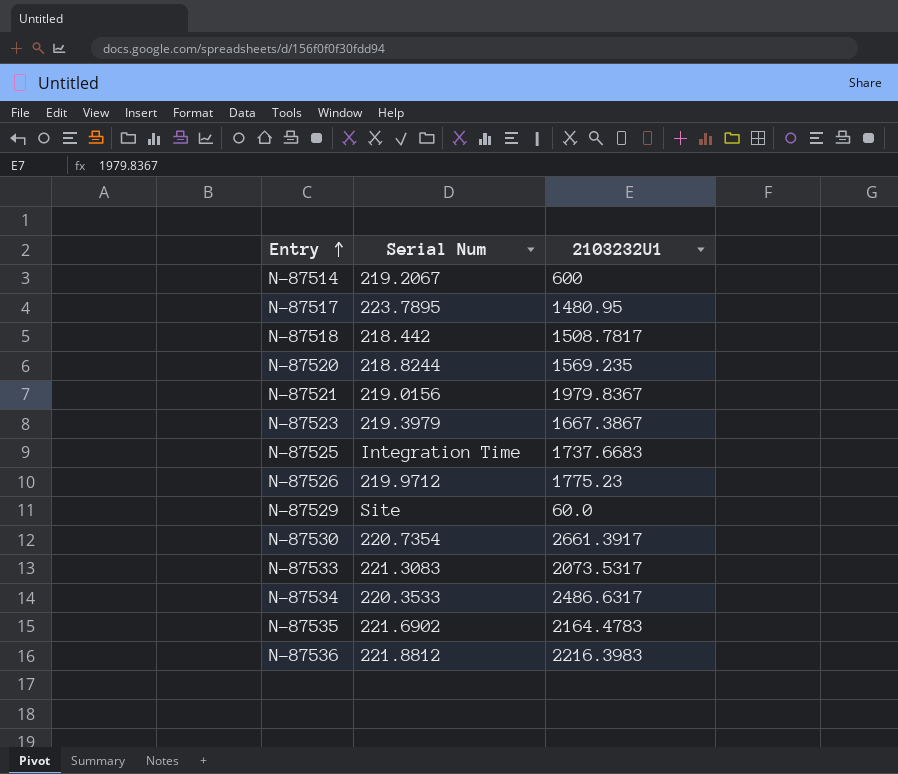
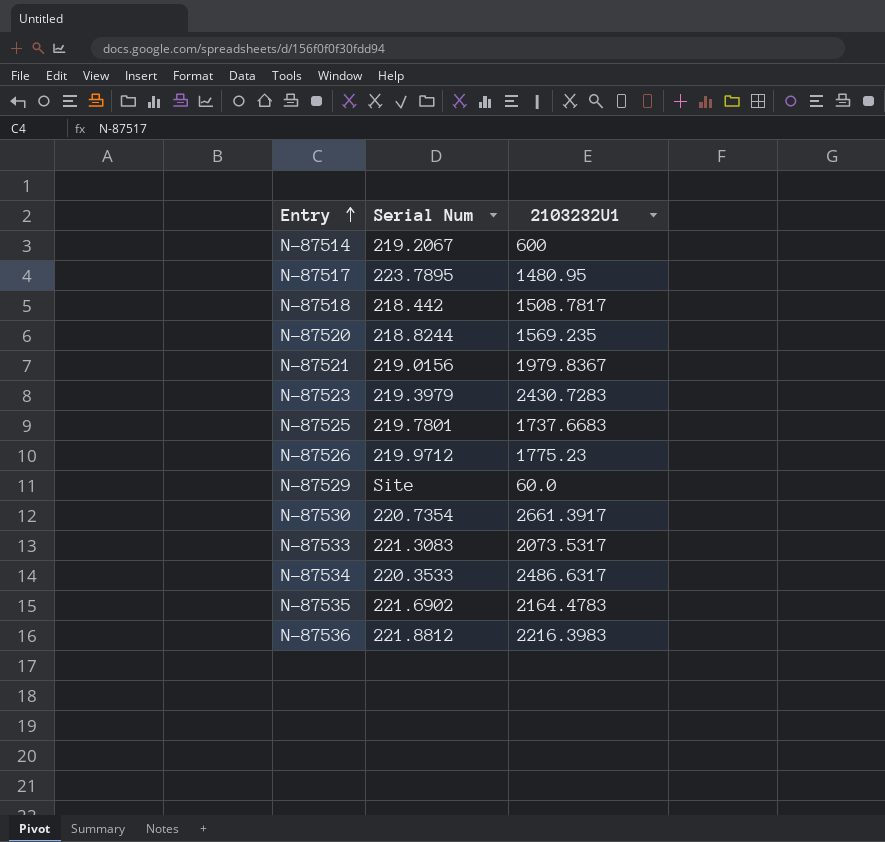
N-87523 | 2103232U1: 1667.3867 -> 2430.7283
N-87525 | Serial Num: Integration Time -> 219.7801

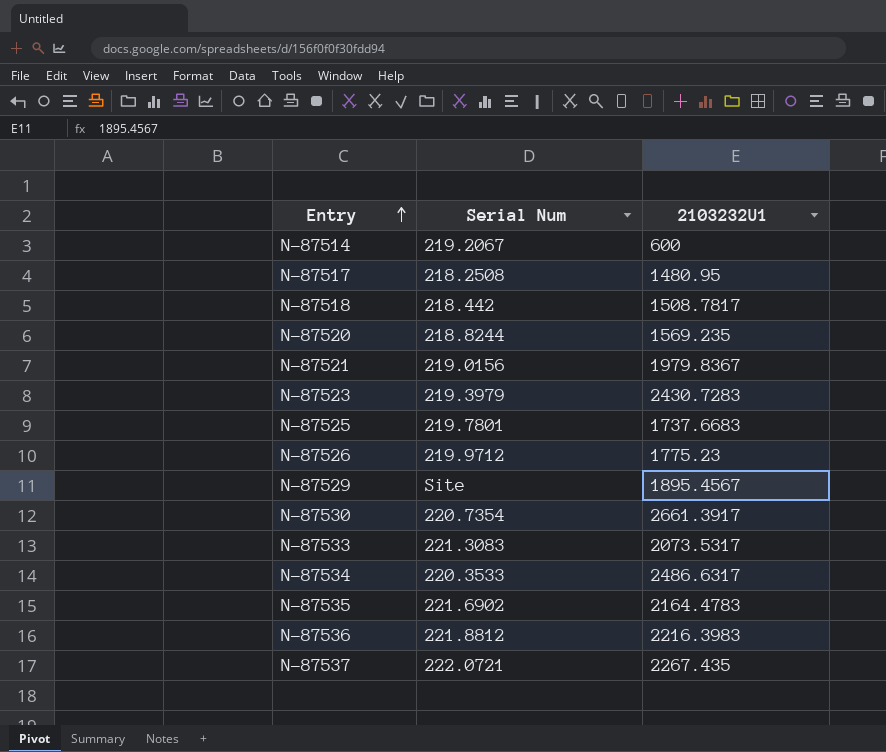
N-87517 | Serial Num: 223.7895 -> 218.2508
N-87529 | 2103232U1: 60.0 -> 1895.4567
row N-87537: none -> 222.0721 | 2267.435

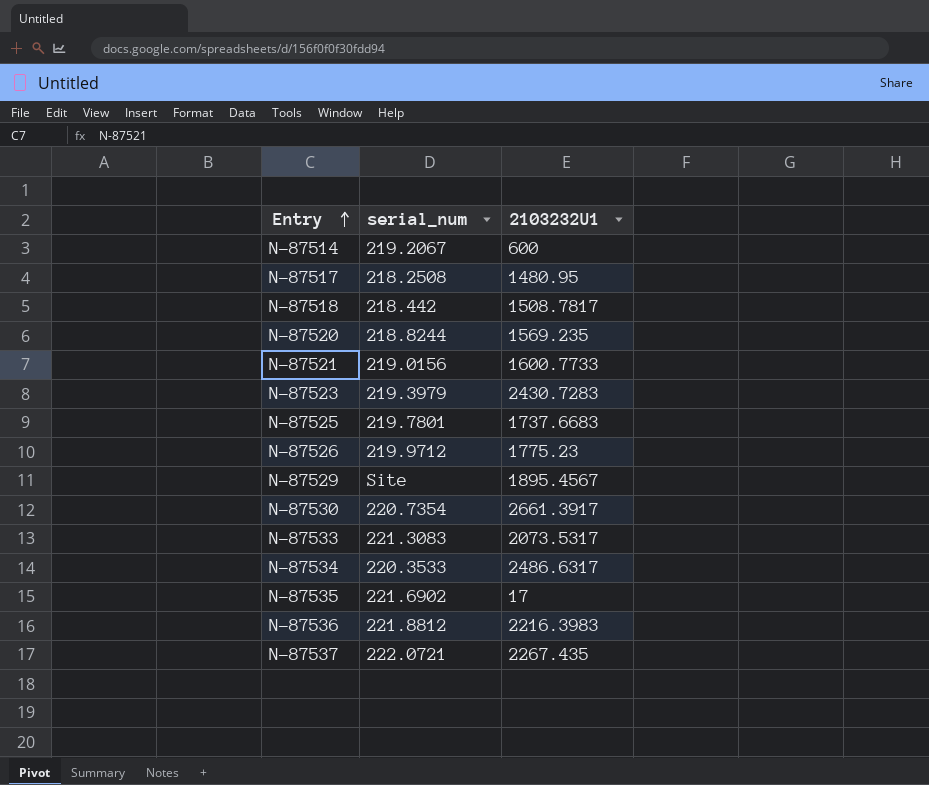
column name: Serial Num -> serial_num
N-87521 | 2103232U1: 1979.8367 -> 1600.7733
N-87535 | 2103232U1: 2164.4783 -> 17

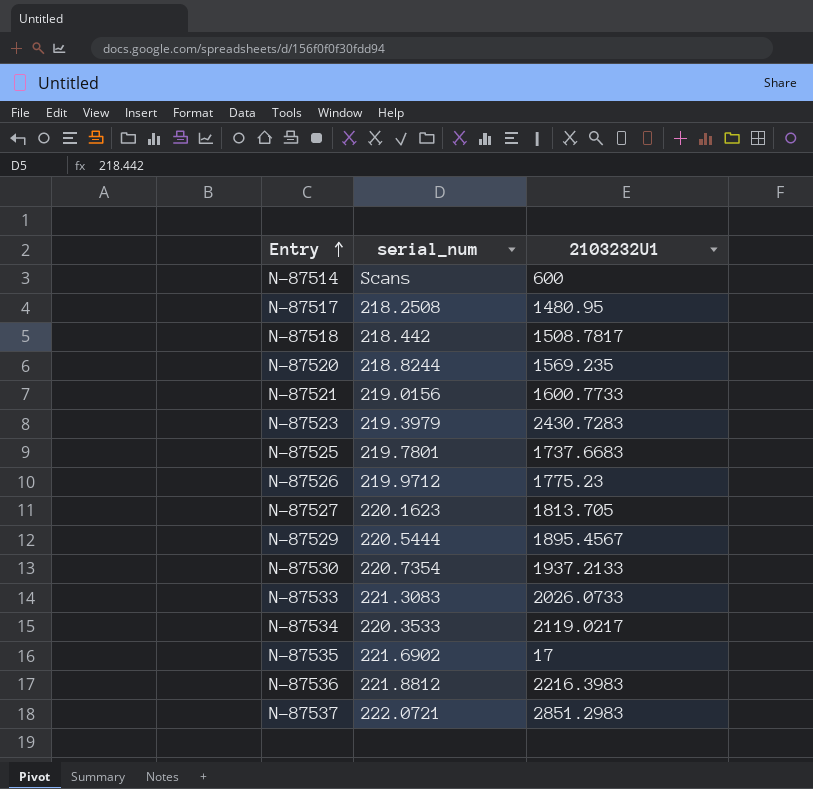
N-87514 | serial_num: 219.2067 -> Scans
row N-87527: none -> 220.1623 | 1813.705
N-87529 | serial_num: Site -> 220.5444
N-87530 | 2103232U1: 2661.3917 -> 1937.2133
N-87533 | 2103232U1: 2073.5317 -> 2026.0733
N-87534 | 2103232U1: 2486.6317 -> 2119.0217
N-87537 | 2103232U1: 2267.435 -> 2851.2983

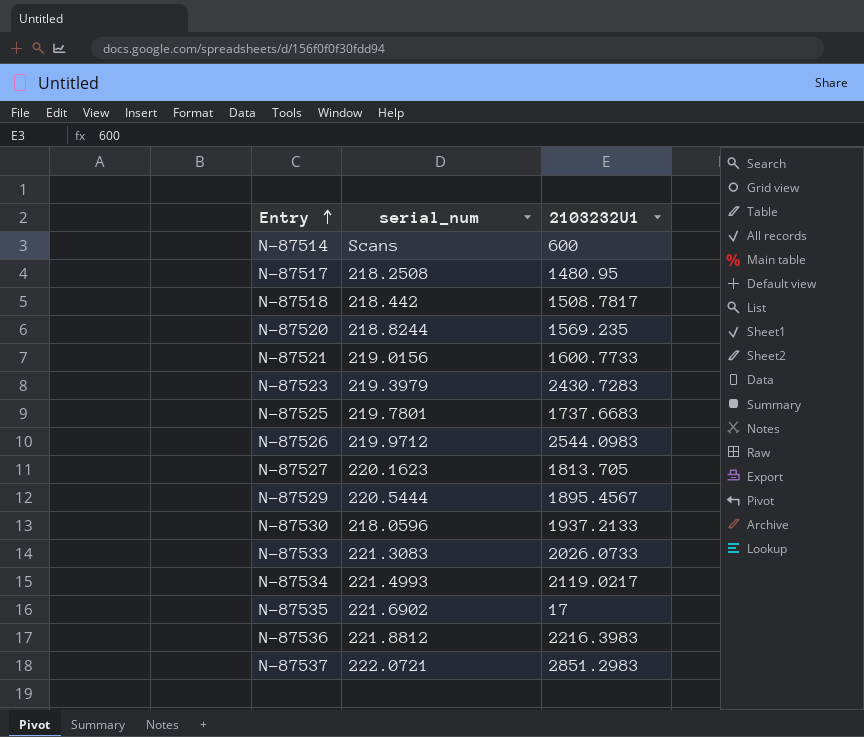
N-87526 | 2103232U1: 1775.23 -> 2544.0983
N-87530 | serial_num: 220.7354 -> 218.0596
N-87534 | serial_num: 220.3533 -> 221.4993

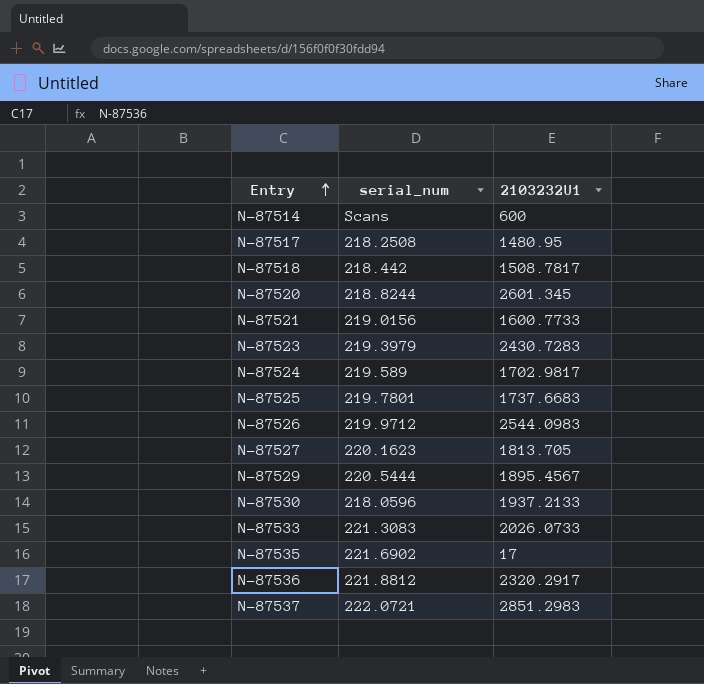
row N-87534: 221.4993 | 2119.0217 -> none
N-87520 | 2103232U1: 1569.235 -> 2601.345
row N-87524: none -> 219.589 | 1702.9817
N-87536 | 2103232U1: 2216.3983 -> 2320.2917

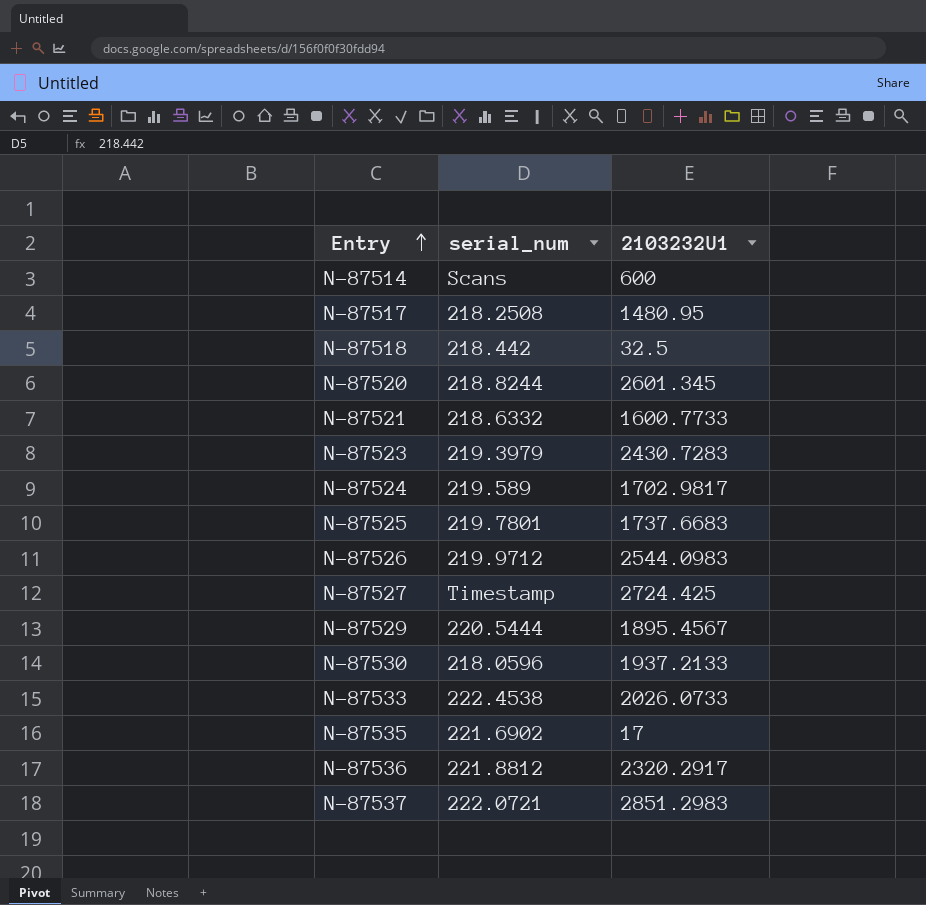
N-87518 | 2103232U1: 1508.7817 -> 32.5
N-87521 | serial_num: 219.0156 -> 218.6332
N-87527 | serial_num: 220.1623 -> Timestamp
N-87527 | 2103232U1: 1813.705 -> 2724.425
N-87533 | serial_num: 221.3083 -> 222.4538

